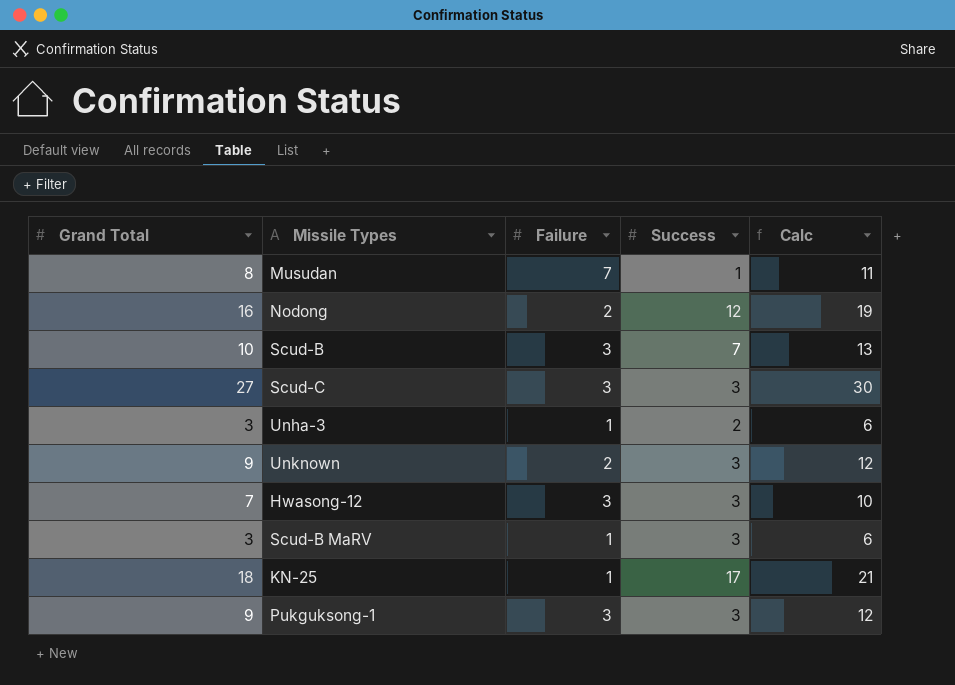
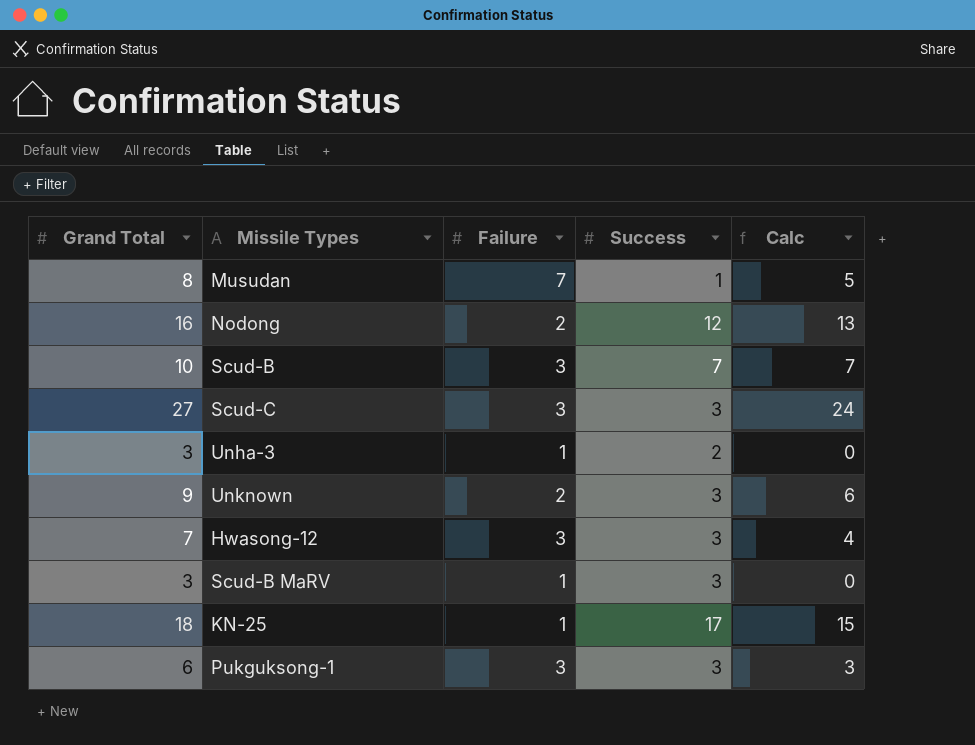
column Calc | formula: [Grand Total] + 3 -> [Grand Total] - 3
Pukguksong-1 | Grand Total: 9 -> 6

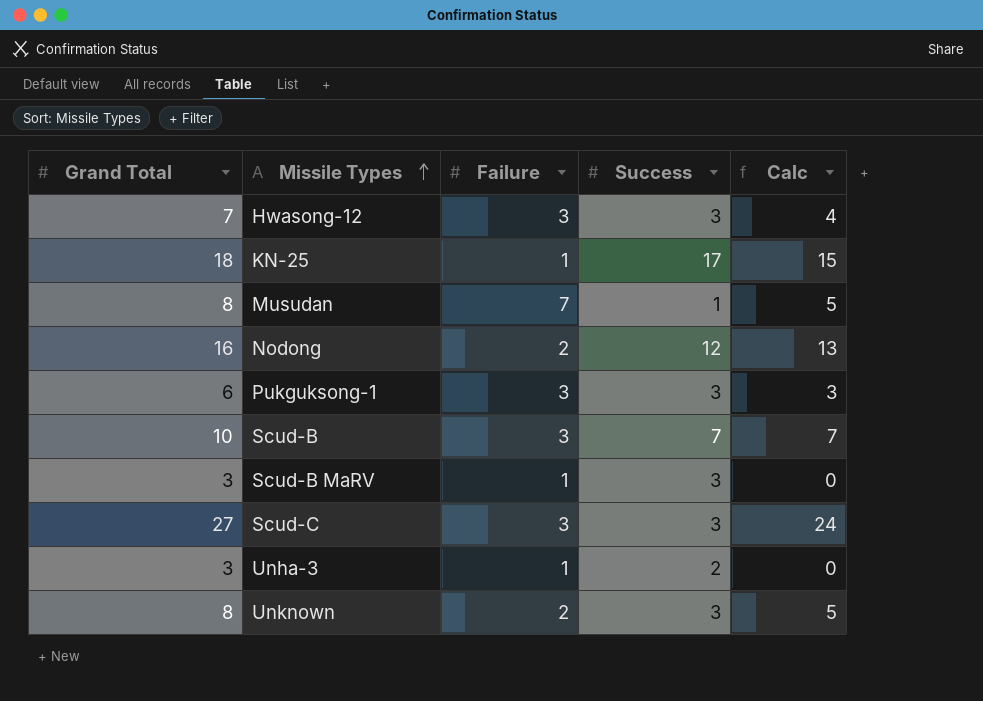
row order: none -> Missile Types ascending
Unknown | Grand Total: 9 -> 8
Unknown | Calc: 6 -> 5

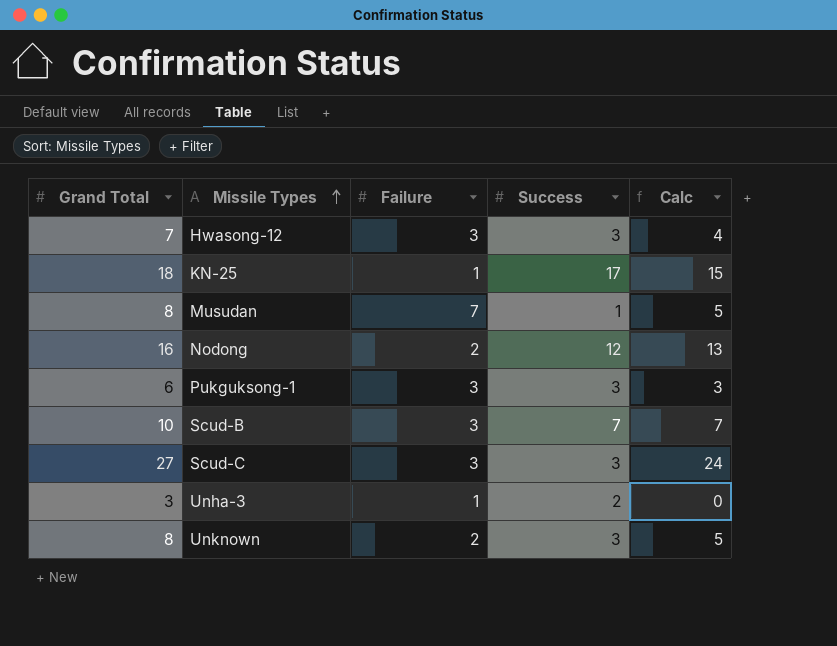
row Scud-B MaRV: 3 | 1 | 3 | 0 -> none

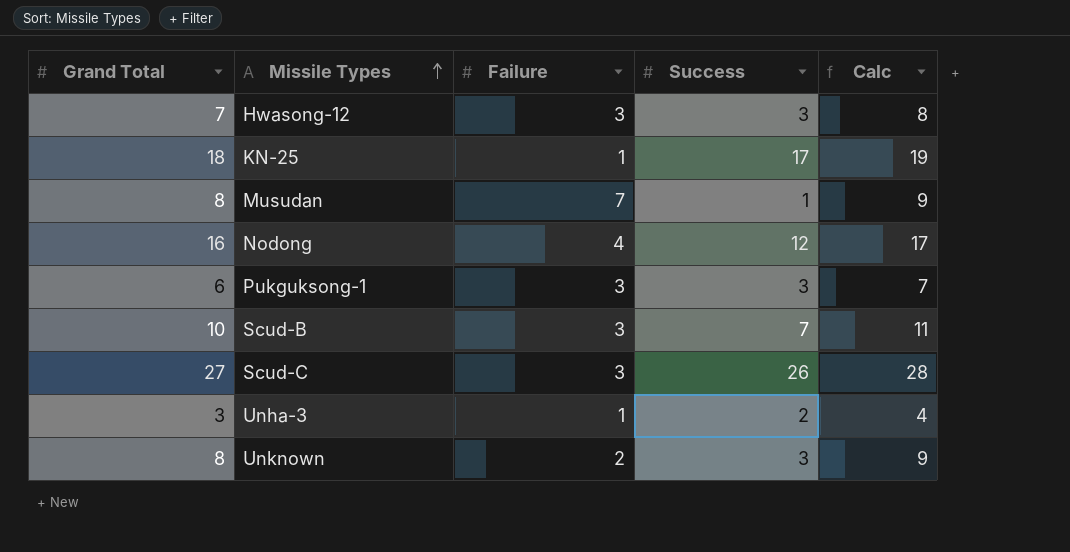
column Calc | formula: [Grand Total] - 3 -> [Grand Total] + 1
Nodong | Failure: 2 -> 4
Scud-C | Success: 3 -> 26

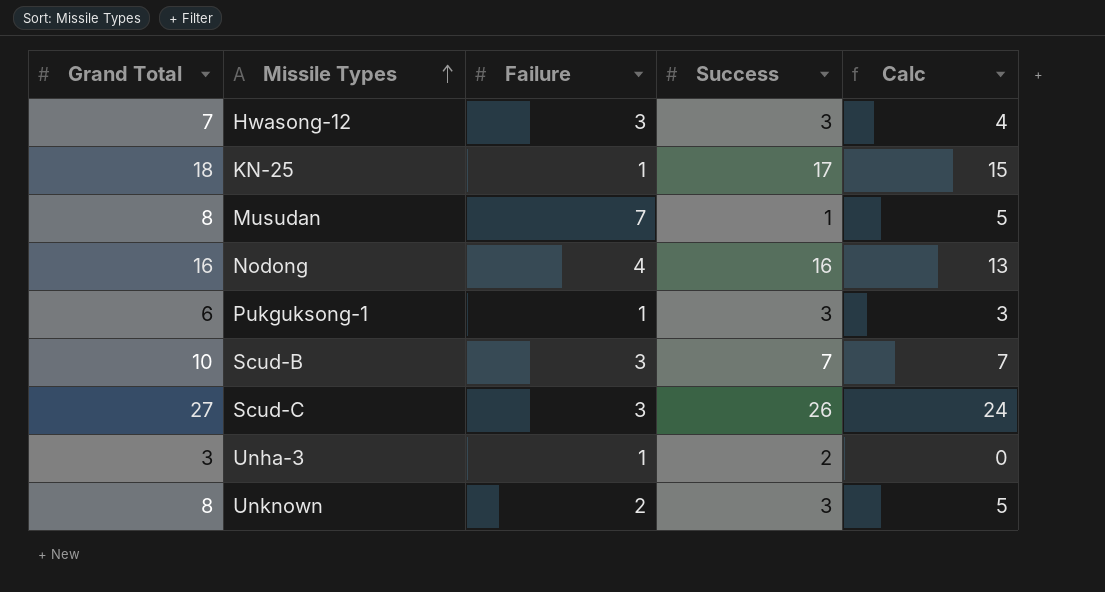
column Calc | formula: [Grand Total] + 1 -> [Grand Total] - 3
Nodong | Success: 12 -> 16
Pukguksong-1 | Failure: 3 -> 1

